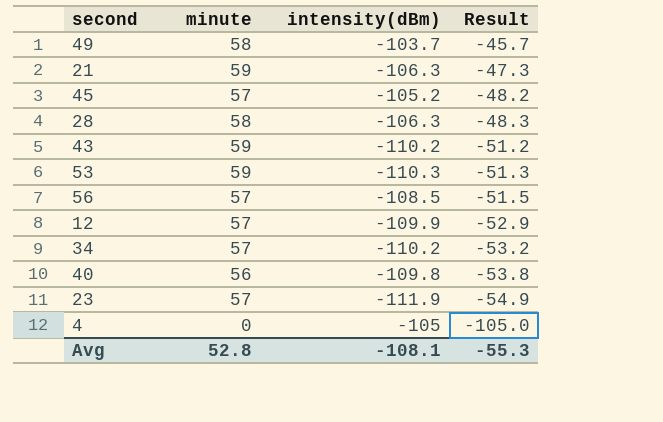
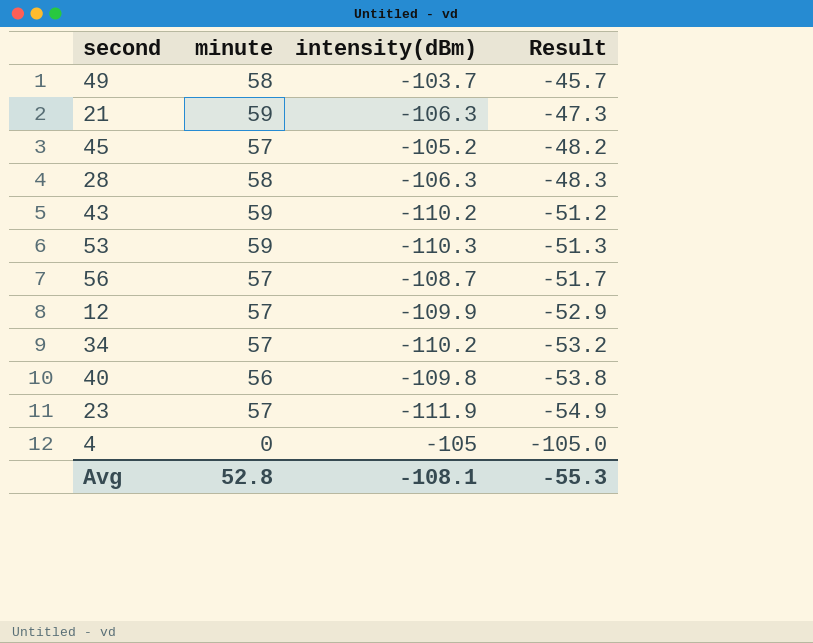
56 | intensity(dBm): -108.5 -> -108.7
56 | Result: -51.5 -> -51.7

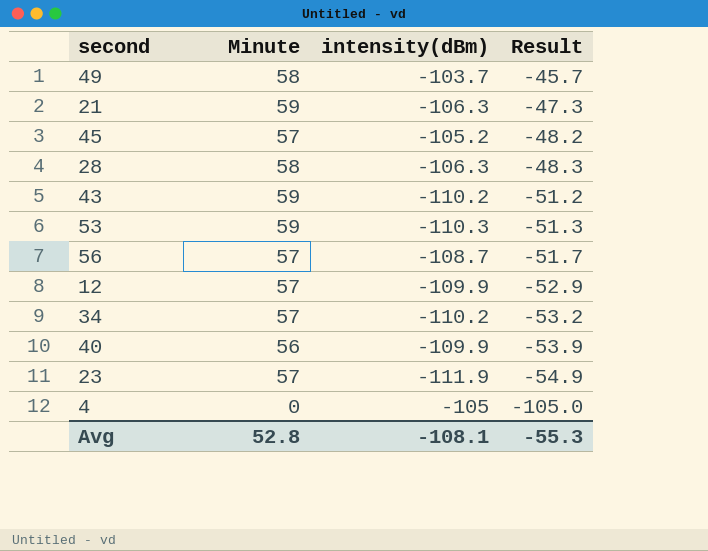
column name: minute -> Minute
40 | intensity(dBm): -109.8 -> -109.9
40 | Result: -53.8 -> -53.9

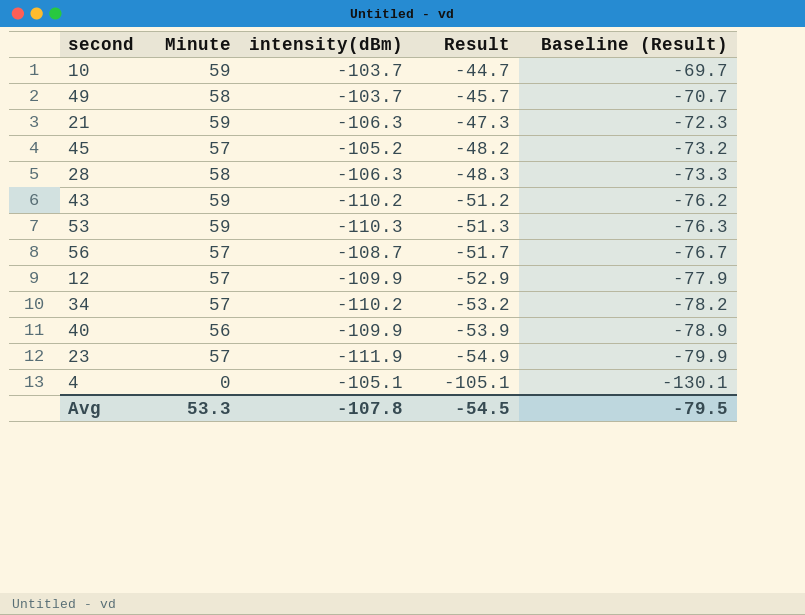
column Baseline (Result) | formula: none -> [Result] - 25
row 10: none -> 59 | -103.7 | -44.7 | -69.7
4 | intensity(dBm): -105 -> -105.1
4 | Result: -105.0 -> -105.1
Avg | Minute: 52.8 -> 53.3
Avg | intensity(dBm): -108.1 -> -107.8
Avg | Result: -55.3 -> -54.5

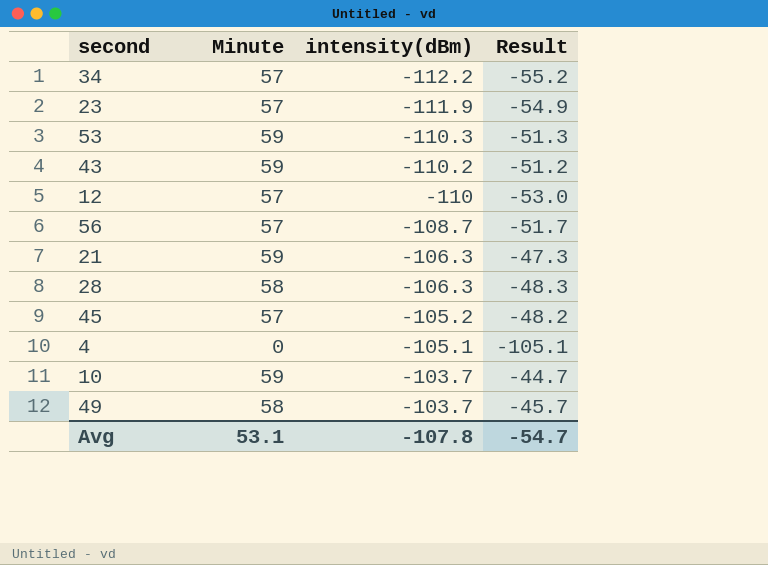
row order: Result descending -> intensity(dBm) ascending
column Baseline (Result) | formula: [Result] - 25 -> none
row 40: 56 | -109.9 | -53.9 | -78.9 -> none
34 | intensity(dBm): -110.2 -> -112.2
34 | Result: -53.2 -> -55.2
12 | intensity(dBm): -109.9 -> -110
12 | Result: -52.9 -> -53.0
Avg | Minute: 53.3 -> 53.1
Avg | Result: -54.5 -> -54.7

